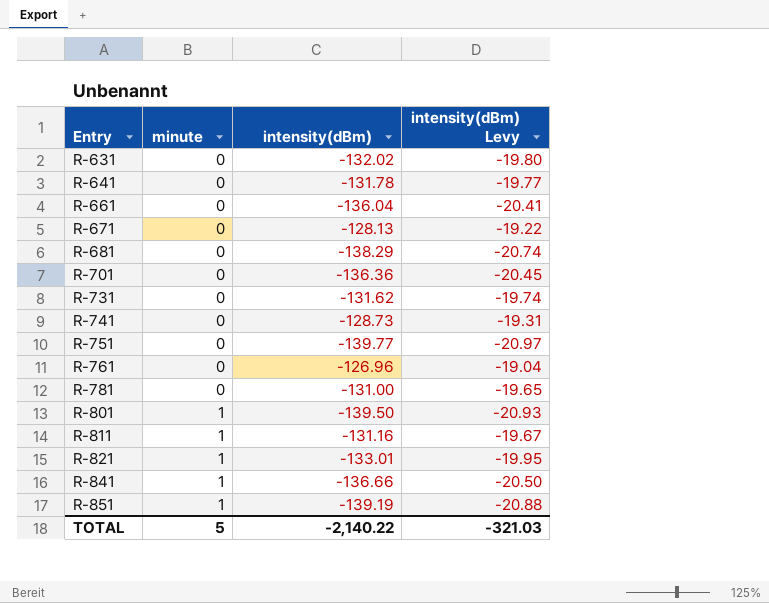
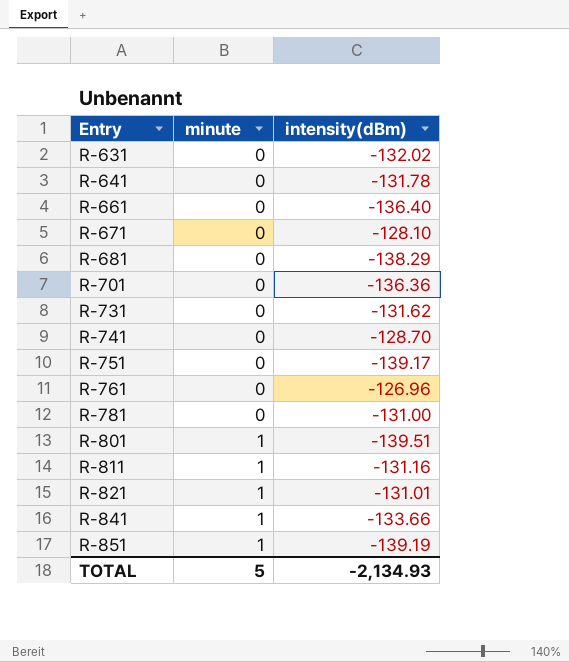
column intensity(dBm) Levy | formula: [intensity(dBm)] * 0.15 -> none
R-661 | intensity(dBm): -136.04 -> -136.40
R-671 | intensity(dBm): -128.13 -> -128.10
R-741 | intensity(dBm): -128.73 -> -128.70
R-751 | intensity(dBm): -139.77 -> -139.17
R-801 | intensity(dBm): -139.50 -> -139.51
R-821 | intensity(dBm): -133.01 -> -131.01
R-841 | intensity(dBm): -136.66 -> -133.66
TOTAL | intensity(dBm): -2,140.22 -> -2,134.93

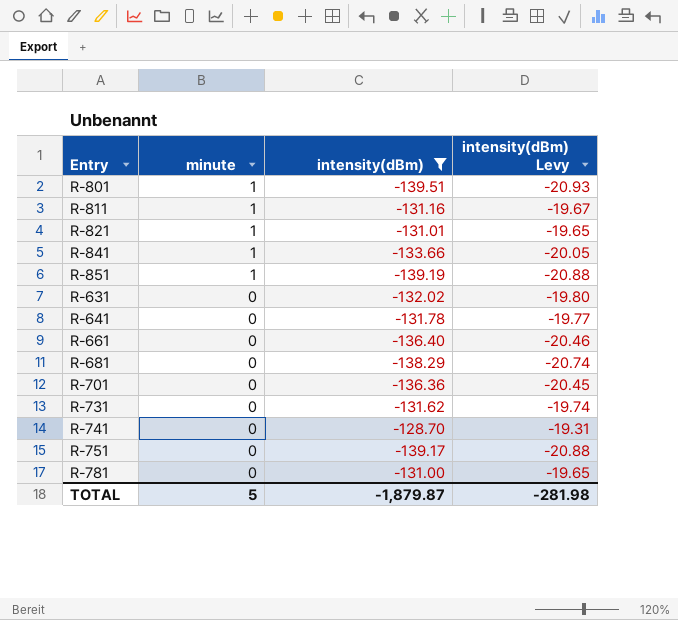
filter: none -> intensity(dBm) <= -128.70
row order: Entry ascending -> minute descending
column intensity(dBm) Levy | formula: none -> [intensity(dBm)] * 0.15
TOTAL | intensity(dBm): -2,134.93 -> -1,879.87

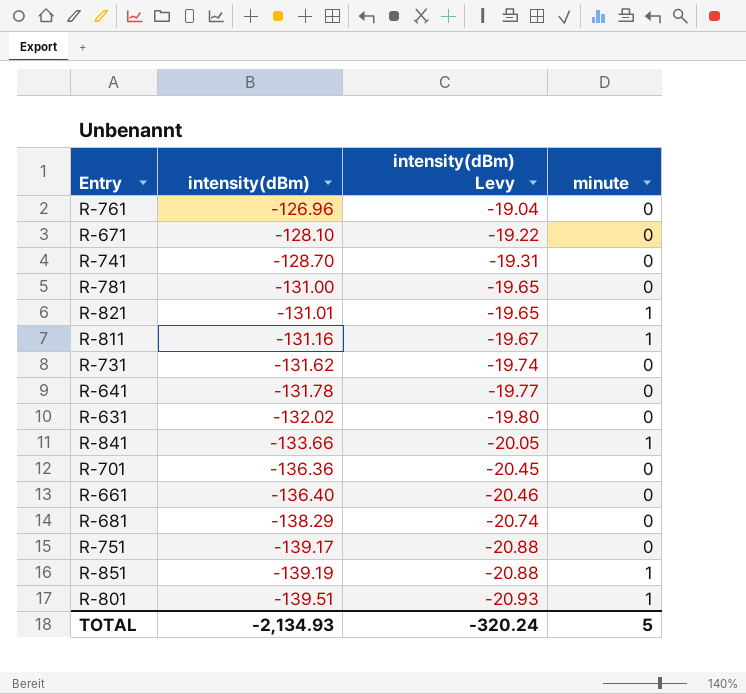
filter: intensity(dBm) <= -128.70 -> none
row order: minute descending -> intensity(dBm) descending
column minute | position: 2 -> 4
TOTAL | intensity(dBm): -1,879.87 -> -2,134.93
TOTAL | intensity(dBm) Levy: -281.98 -> -320.24

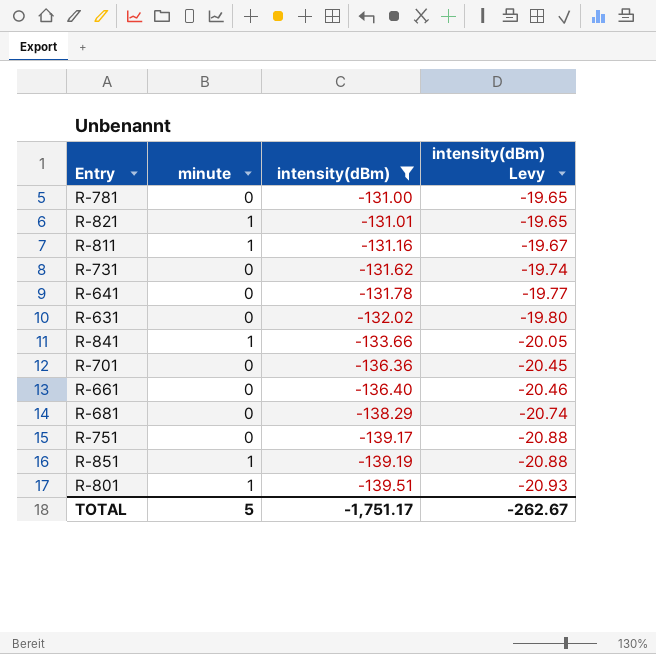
filter: none -> intensity(dBm) <= -131.00
column minute | position: 4 -> 2
TOTAL | intensity(dBm): -2,134.93 -> -1,751.17
TOTAL | intensity(dBm) Levy: -320.24 -> -262.67

